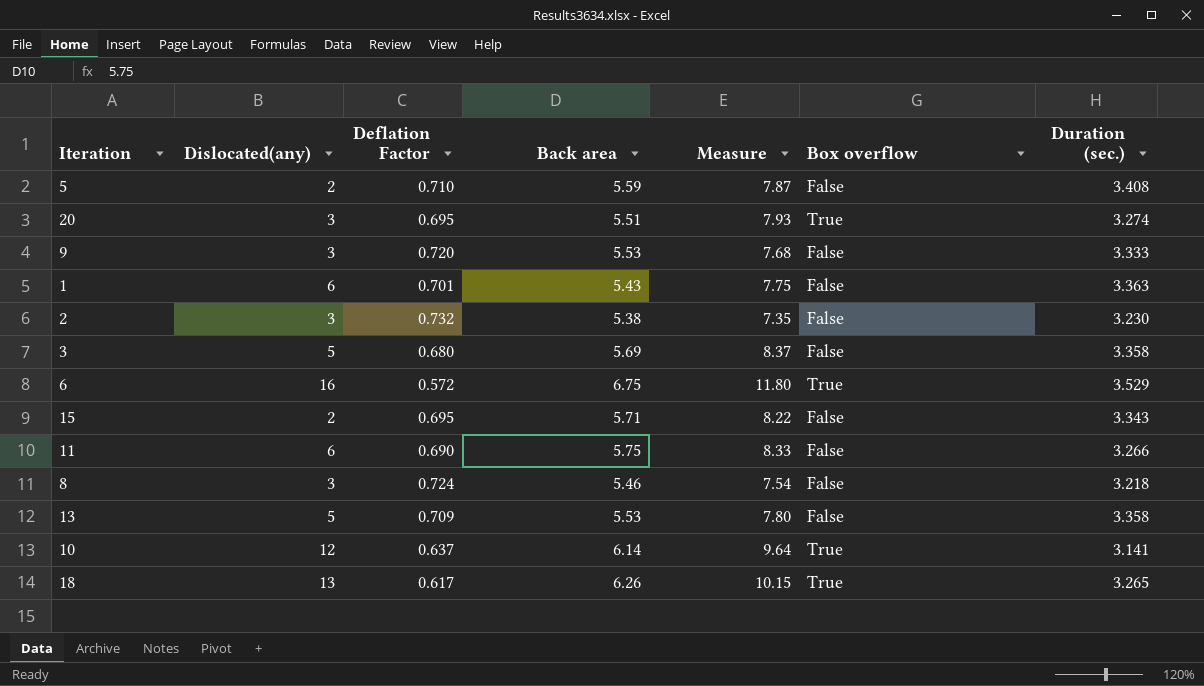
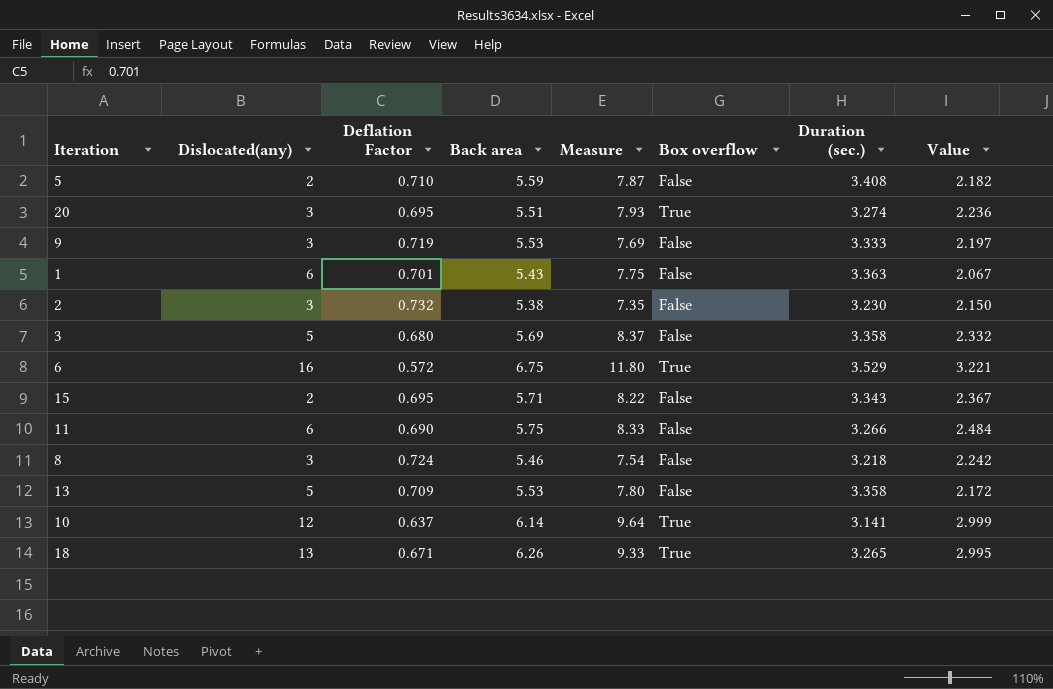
column Value | formula: none -> [Back area] - [Duration (sec.)]
9 | Deflation Factor: 0.720 -> 0.719
9 | Measure: 7.68 -> 7.69
18 | Deflation Factor: 0.617 -> 0.671
18 | Measure: 10.15 -> 9.33

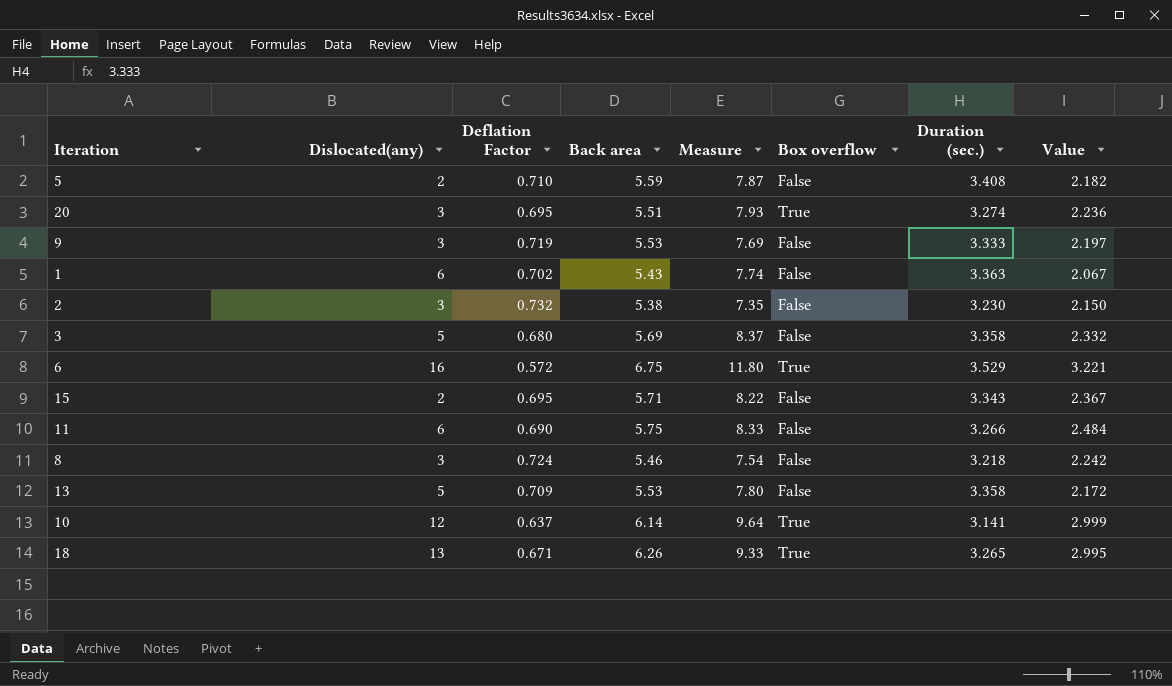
1 | Deflation Factor: 0.701 -> 0.702
1 | Measure: 7.75 -> 7.74

